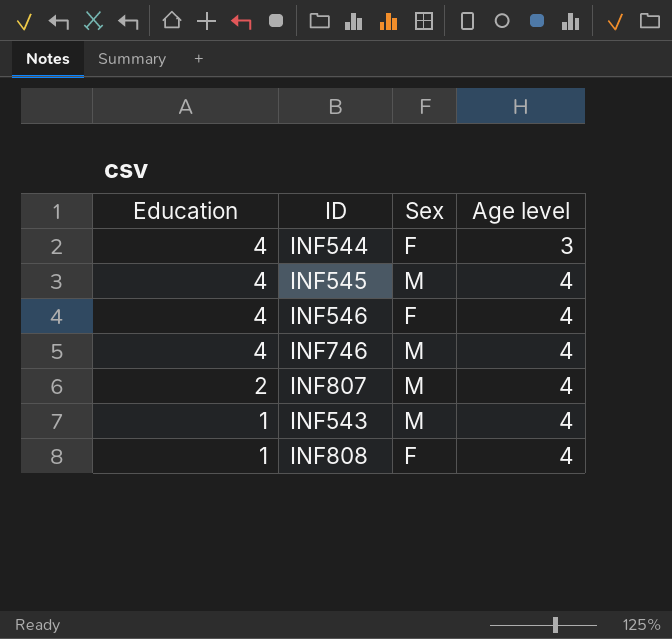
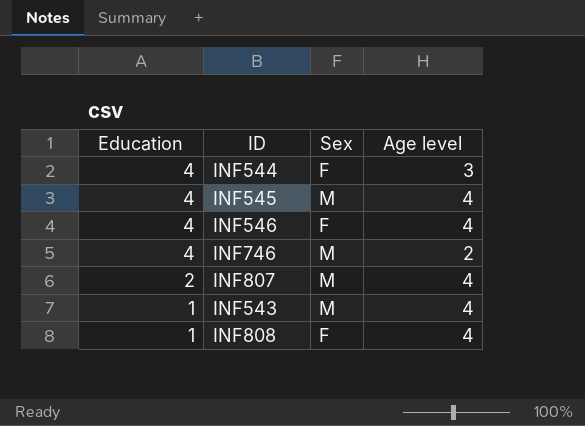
INF746 | Age level: 4 -> 2

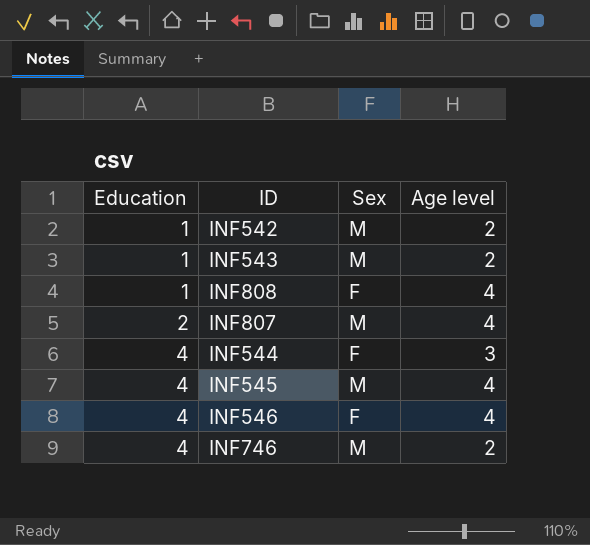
row order: Education descending -> Education ascending
row INF542: none -> 1 | M | 2
INF543 | Age level: 4 -> 2

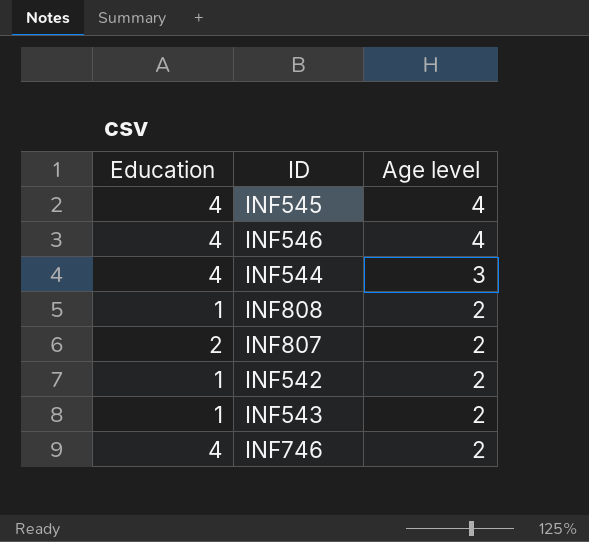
row order: Education ascending -> Age level descending
column Sex | position: 3 -> none
INF808 | Age level: 4 -> 2
INF807 | Age level: 4 -> 2

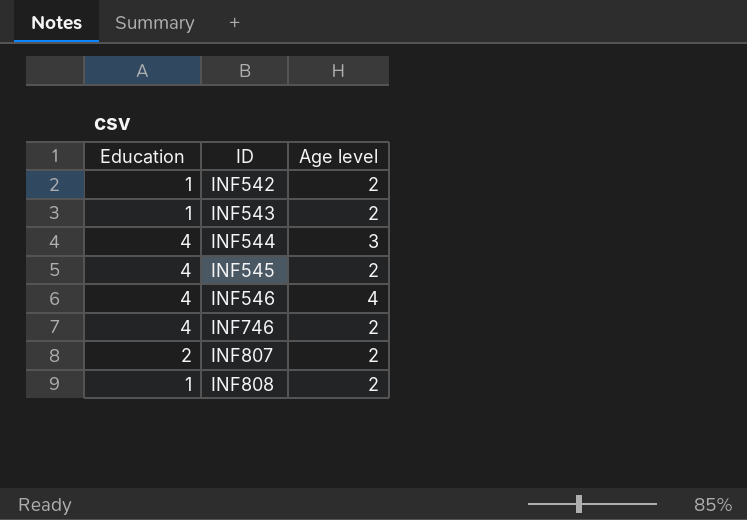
row order: Age level descending -> ID ascending
INF545 | Age level: 4 -> 2

